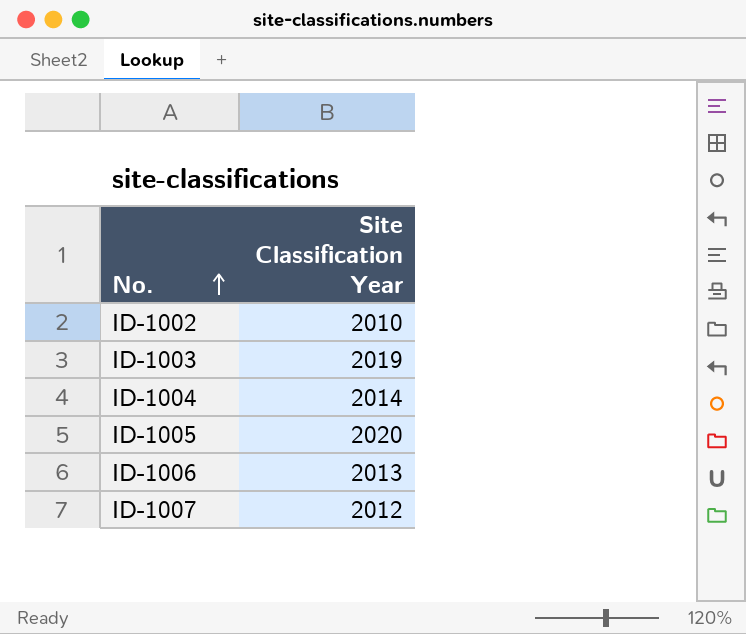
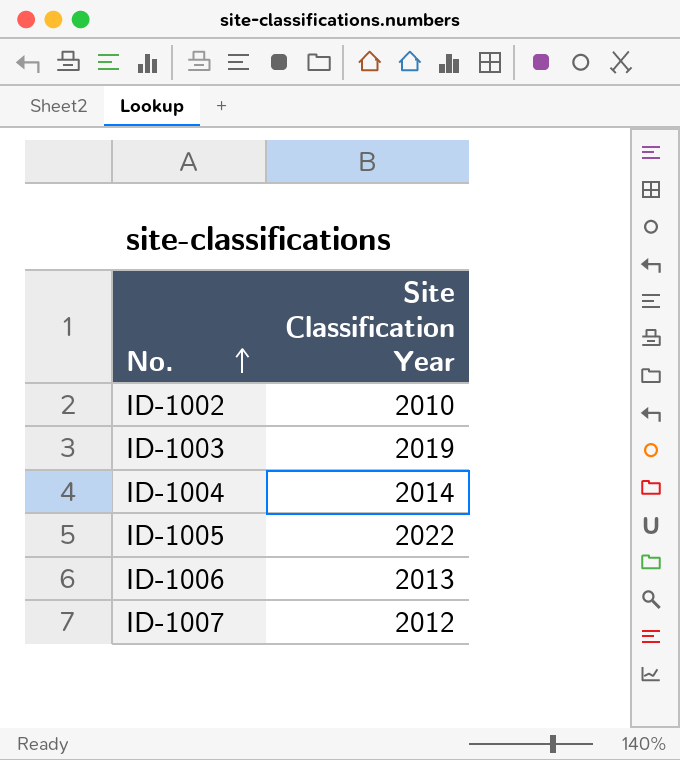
ID-1005 | Site Classification Year: 2020 -> 2022

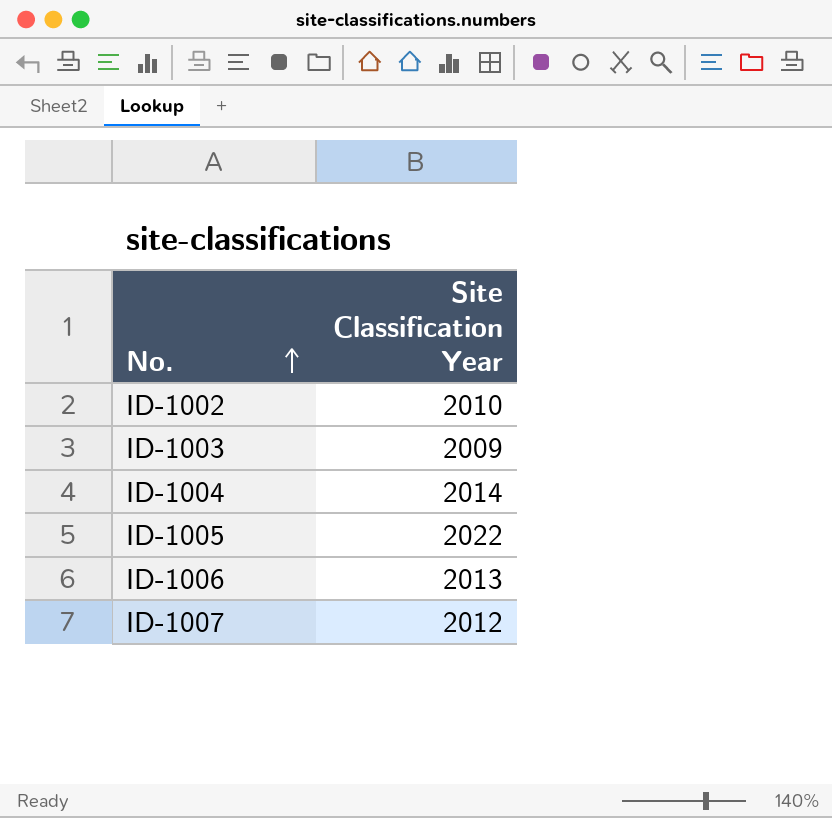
ID-1003 | Site Classification Year: 2019 -> 2009

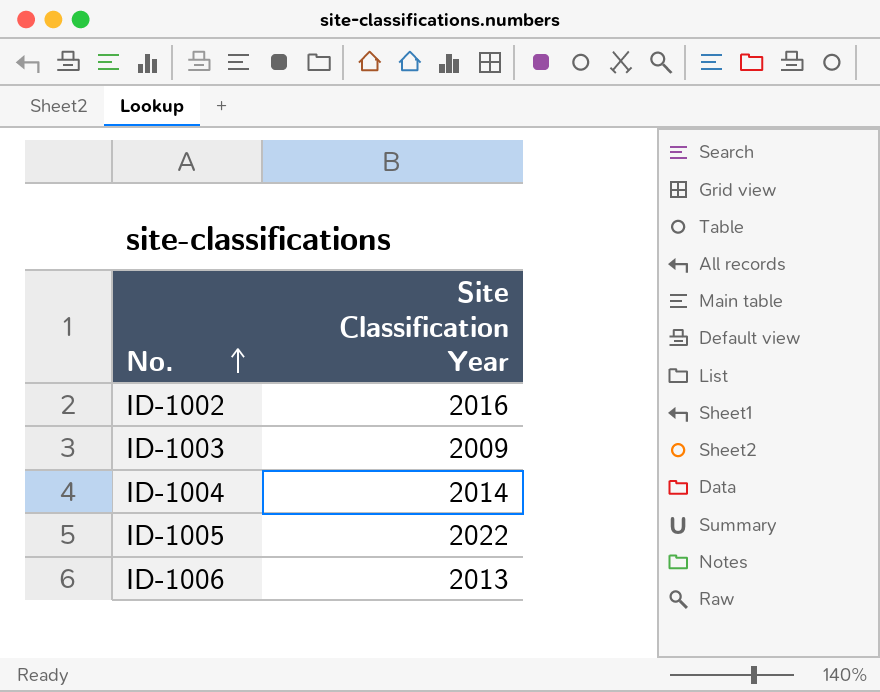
row ID-1007: 2012 -> none
ID-1002 | Site Classification Year: 2010 -> 2016

